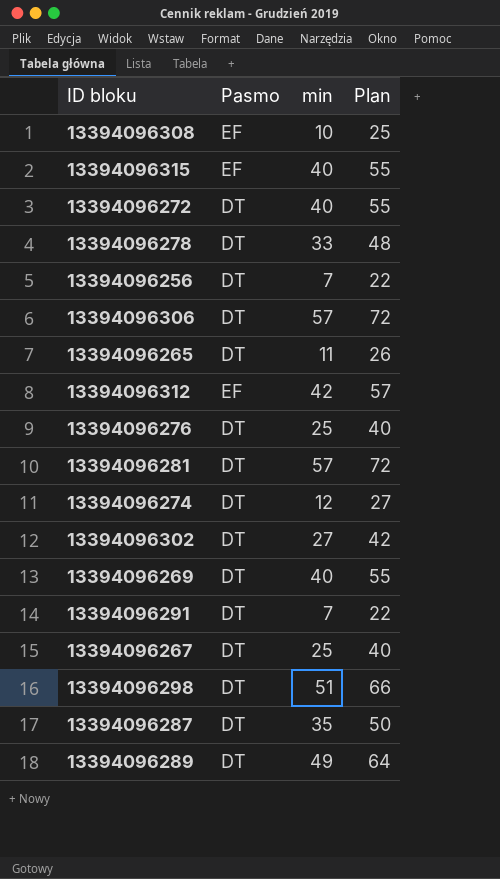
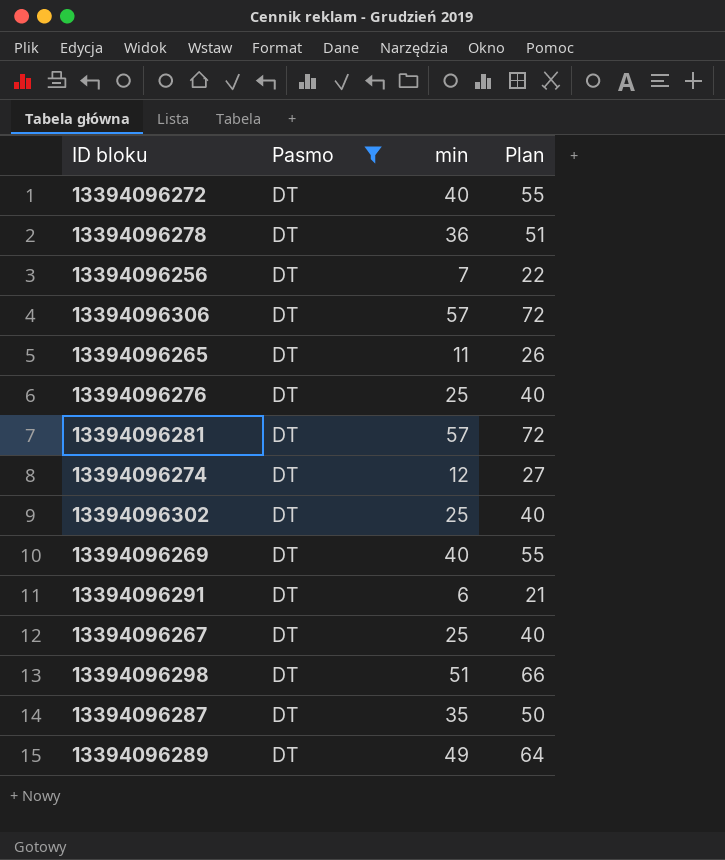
filter: none -> Pasmo = DT
13394096278 | min: 33 -> 36
13394096278 | Plan: 48 -> 51
13394096302 | min: 27 -> 25
13394096302 | Plan: 42 -> 40
13394096291 | min: 7 -> 6
13394096291 | Plan: 22 -> 21

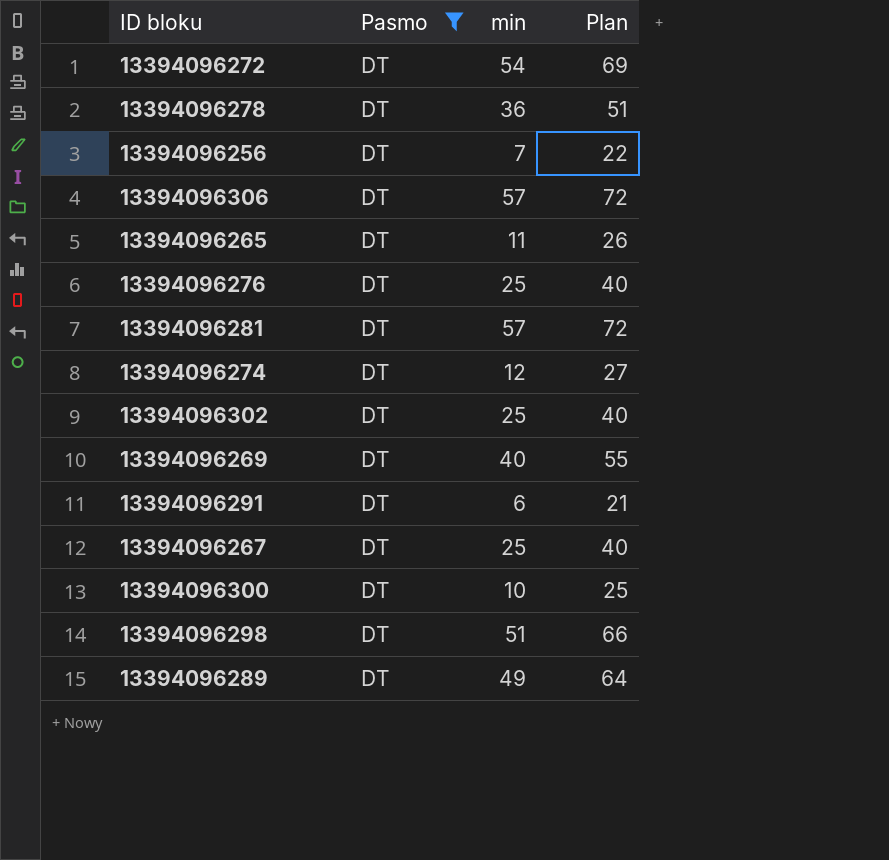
row 13394096287: DT | 35 | 50 -> none
13394096272 | min: 40 -> 54
13394096272 | Plan: 55 -> 69
row 13394096300: none -> DT | 10 | 25

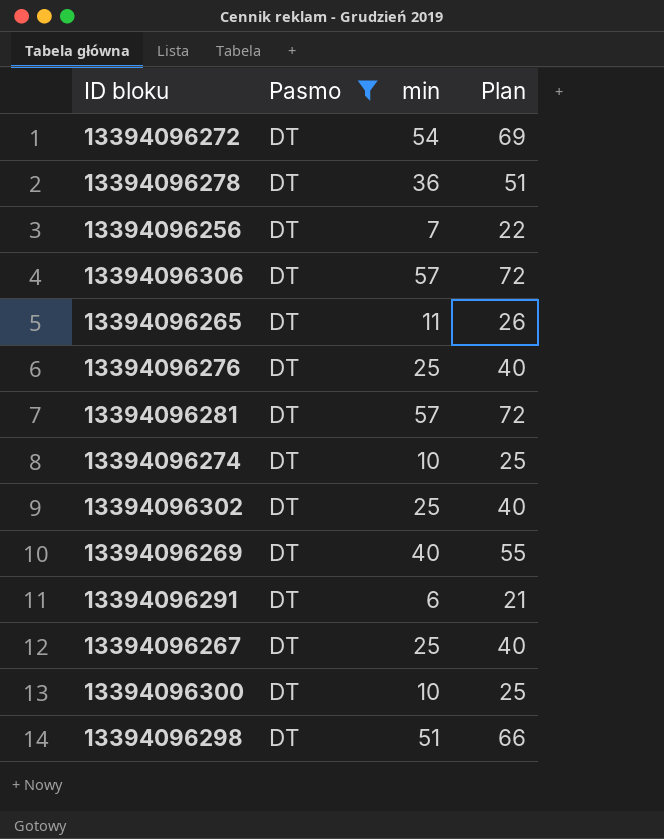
row 13394096289: DT | 49 | 64 -> none
13394096274 | min: 12 -> 10
13394096274 | Plan: 27 -> 25

